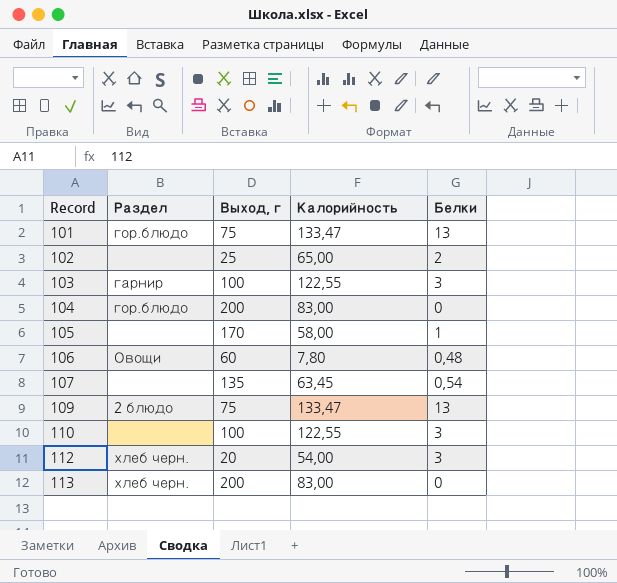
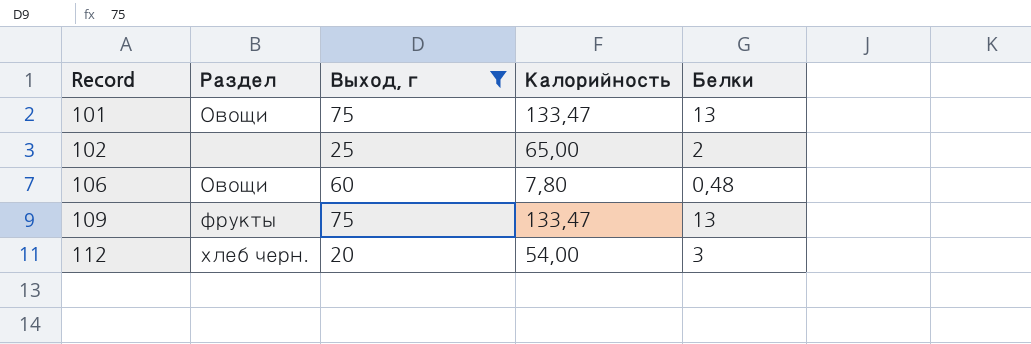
filter: none -> Выход, г <= 75
101 | Раздел: гор.блюдо -> Овощи
109 | Раздел: 2 блюдо -> фрукты

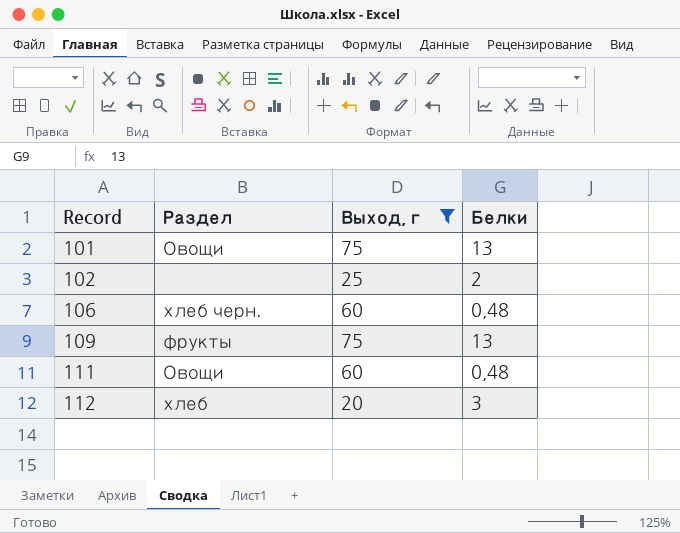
column Калорийность | position: 4 -> none
106 | Раздел: Овощи -> хлеб черн.
row 111: none -> Овощи | 60 | 0,48
112 | Раздел: хлеб черн. -> хлеб

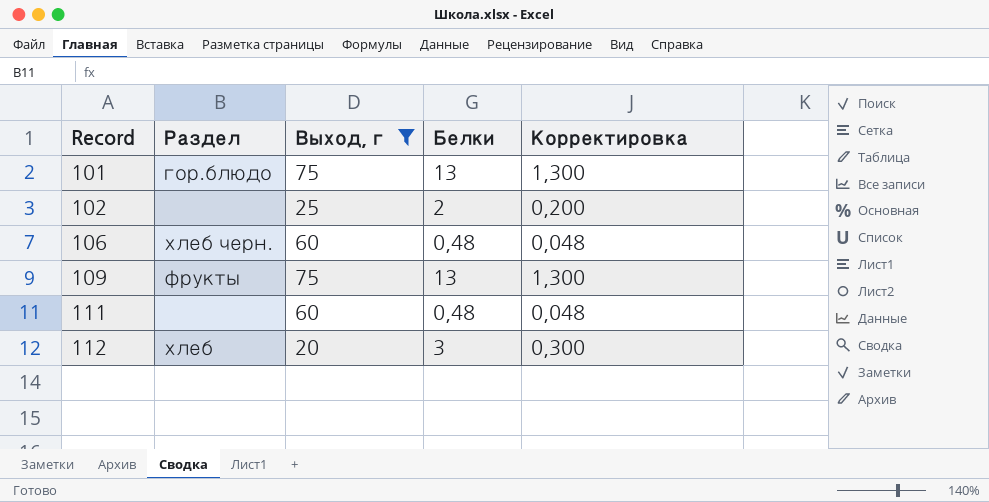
column Корректировка | formula: none -> [Белки] * 0,1
101 | Раздел: Овощи -> гор.блюдо
111 | Раздел: Овощи -> none

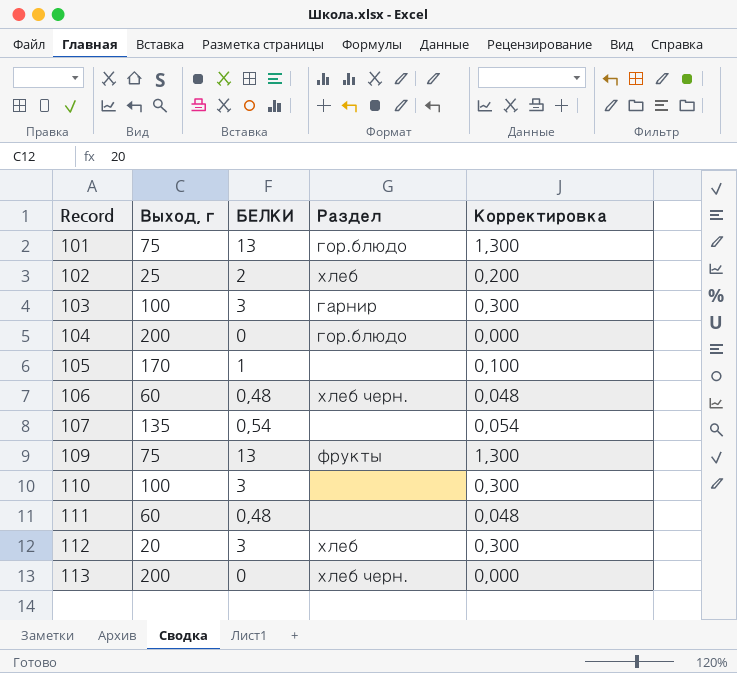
filter: Выход, г <= 75 -> none
column name: Белки -> БЕЛКИ
column Раздел | position: 2 -> 4
102 | Раздел: none -> хлеб

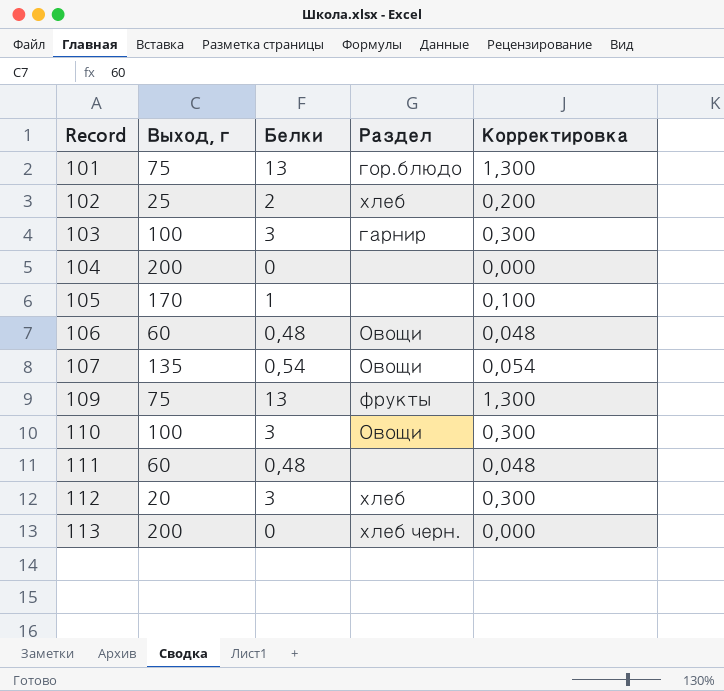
column name: БЕЛКИ -> Белки
104 | Раздел: гор.блюдо -> none
106 | Раздел: хлеб черн. -> Овощи
107 | Раздел: none -> Овощи
110 | Раздел: none -> Овощи

